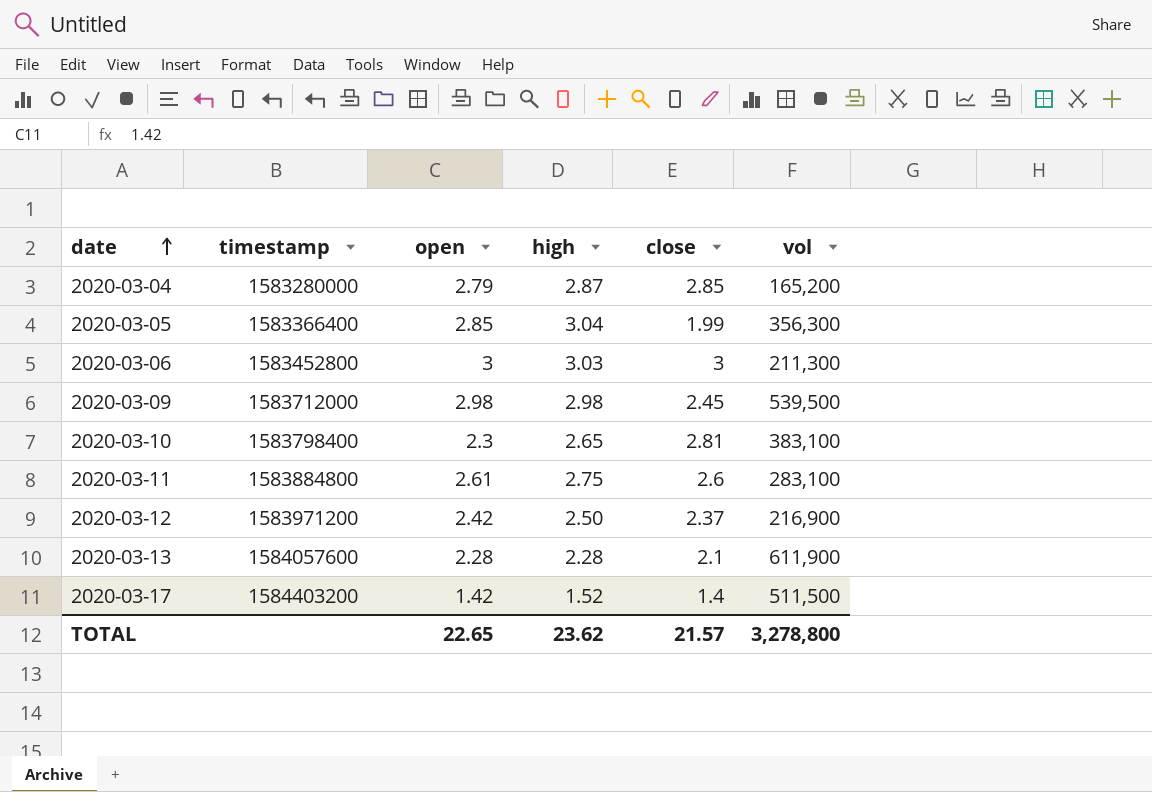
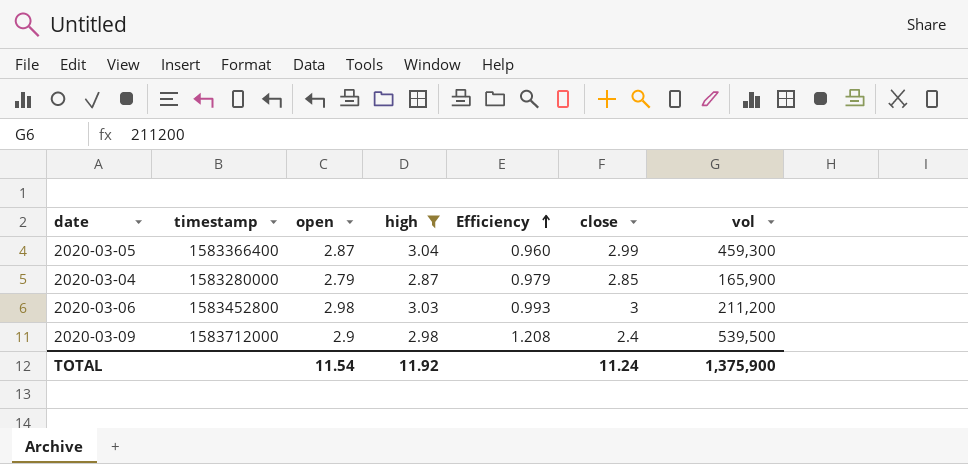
filter: none -> high >= 2.87
row order: date ascending -> Efficiency ascending
column Efficiency | formula: none -> [open] / [close]
2020-03-05 | open: 2.85 -> 2.87
2020-03-05 | close: 1.99 -> 2.99
2020-03-05 | vol: 356,300 -> 459,300
2020-03-04 | vol: 165,200 -> 165,900
2020-03-06 | open: 3 -> 2.98
2020-03-06 | vol: 211,300 -> 211,200
2020-03-09 | open: 2.98 -> 2.9
2020-03-09 | close: 2.45 -> 2.4
TOTAL | open: 22.65 -> 11.54
TOTAL | high: 23.62 -> 11.92
TOTAL | close: 21.57 -> 11.24
TOTAL | vol: 3,278,800 -> 1,375,900

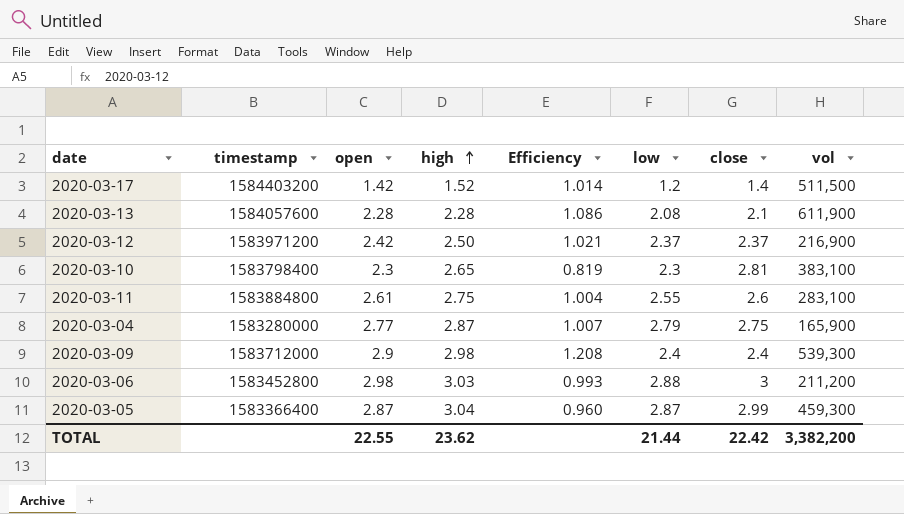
filter: high >= 2.87 -> none
row order: Efficiency ascending -> high ascending
column low | position: none -> 6
2020-03-04 | open: 2.79 -> 2.77
2020-03-04 | Efficiency: 0.979 -> 1.007
2020-03-04 | close: 2.85 -> 2.75
2020-03-09 | vol: 539,500 -> 539,300
TOTAL | open: 11.54 -> 22.55
TOTAL | high: 11.92 -> 23.62
TOTAL | close: 11.24 -> 22.42
TOTAL | vol: 1,375,900 -> 3,382,200

